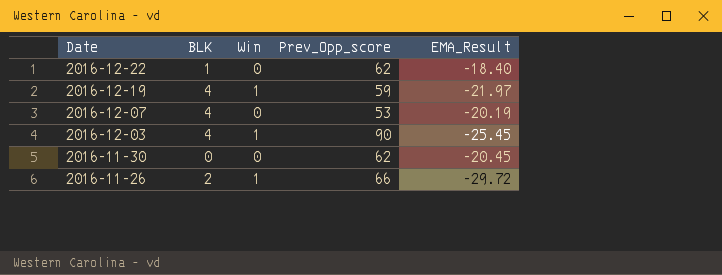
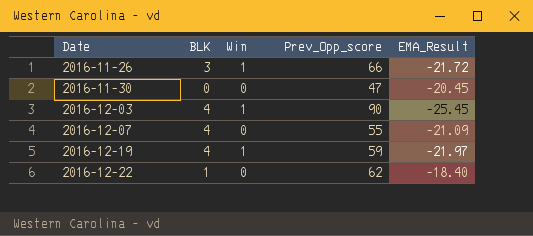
row order: Date descending -> Date ascending
2016-11-26 | BLK: 2 -> 3
2016-11-26 | EMA_Result: -29.72 -> -21.72
2016-11-30 | Prev_Opp_score: 62 -> 47
2016-12-07 | Prev_Opp_score: 53 -> 55
2016-12-07 | EMA_Result: -20.19 -> -21.09

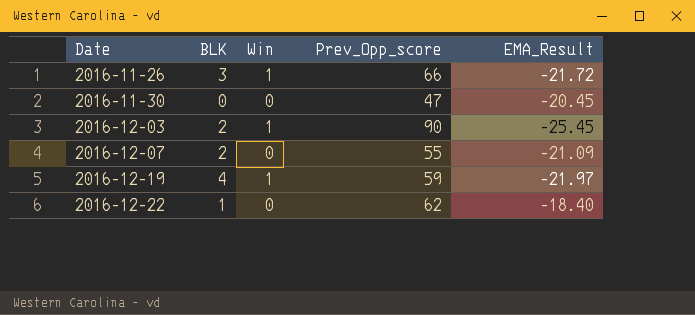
2016-12-03 | BLK: 4 -> 2
2016-12-07 | BLK: 4 -> 2

